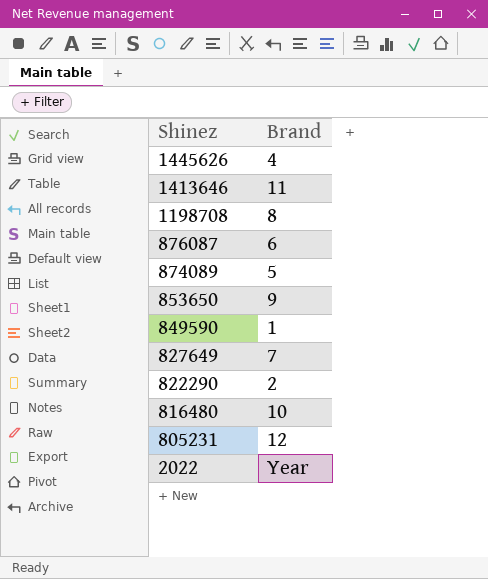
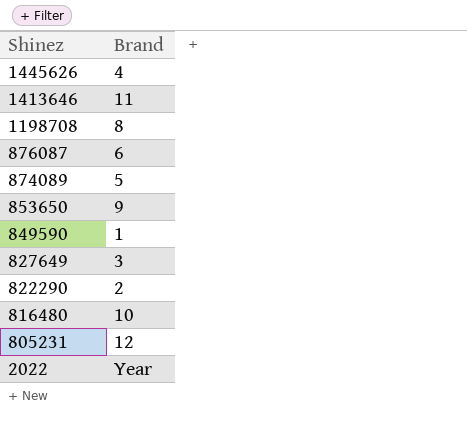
827649 | Brand: 7 -> 3

